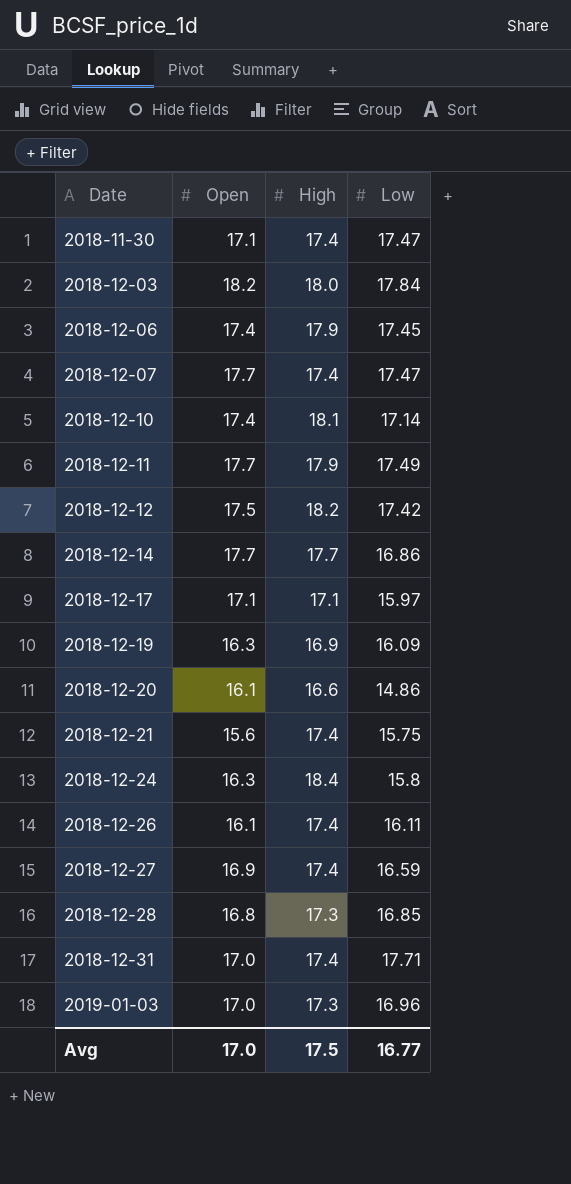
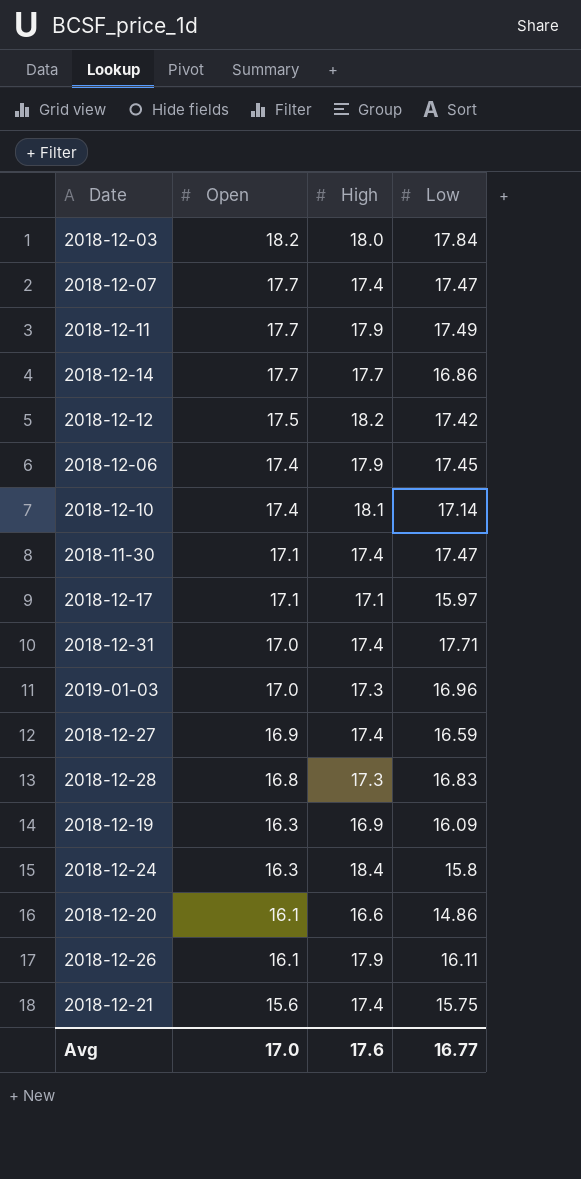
row order: Date ascending -> Open descending
2018-12-28 | Low: 16.85 -> 16.83
2018-12-26 | High: 17.4 -> 17.9
Avg | High: 17.5 -> 17.6

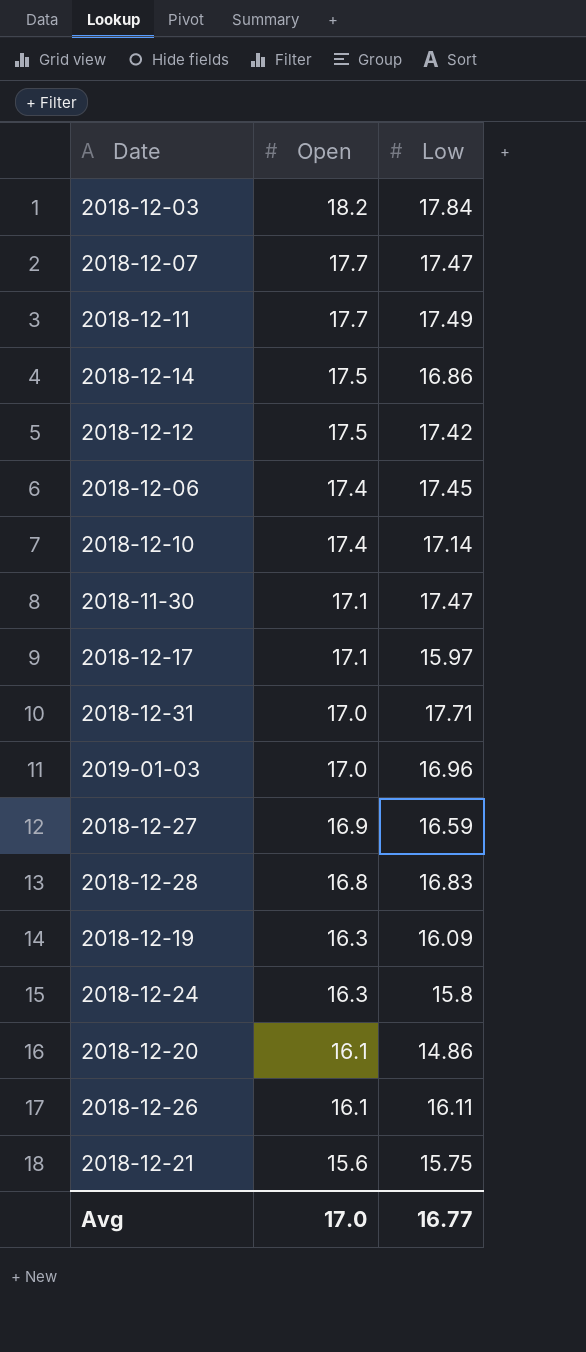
column High | position: 3 -> none
2018-12-14 | Open: 17.7 -> 17.5

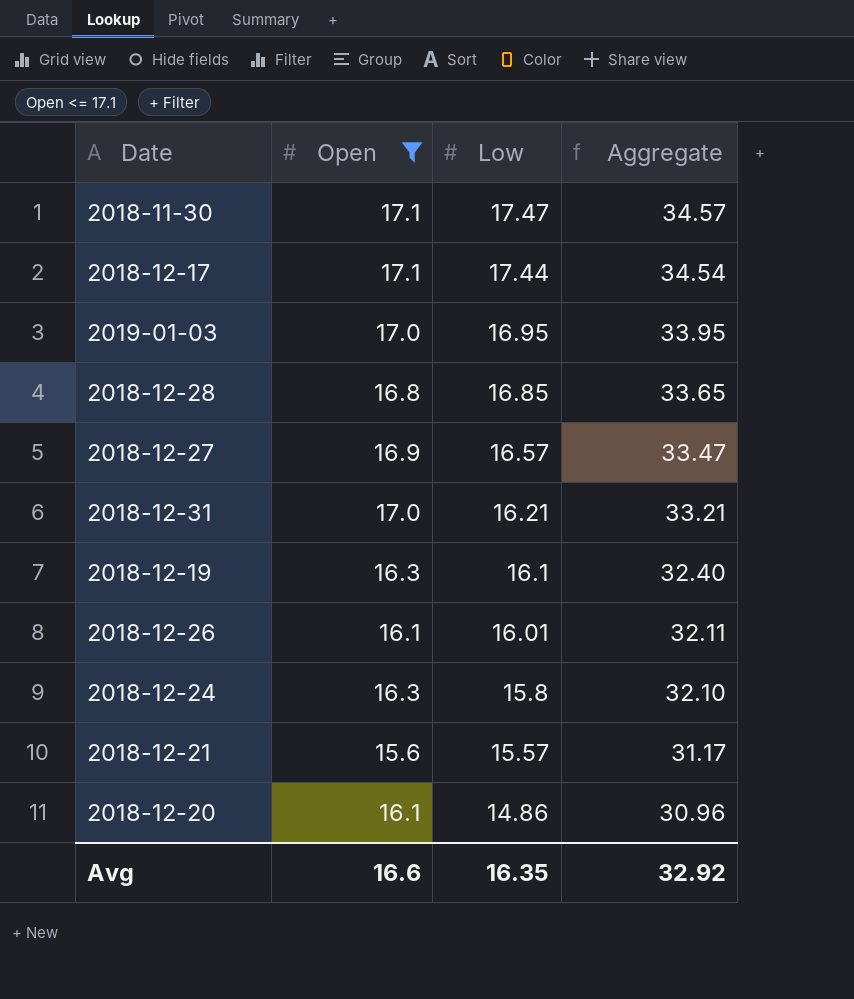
filter: none -> Open <= 17.1
row order: Open descending -> Low descending
column Aggregate | formula: none -> [Open] + [Low]
2018-12-17 | Low: 15.97 -> 17.44
2019-01-03 | Low: 16.96 -> 16.95
2018-12-28 | Low: 16.83 -> 16.85
2018-12-27 | Low: 16.59 -> 16.57
2018-12-31 | Low: 17.71 -> 16.21
2018-12-19 | Low: 16.09 -> 16.1
2018-12-26 | Low: 16.11 -> 16.01
2018-12-21 | Low: 15.75 -> 15.57
Avg | Open: 17.0 -> 16.6
Avg | Low: 16.77 -> 16.35

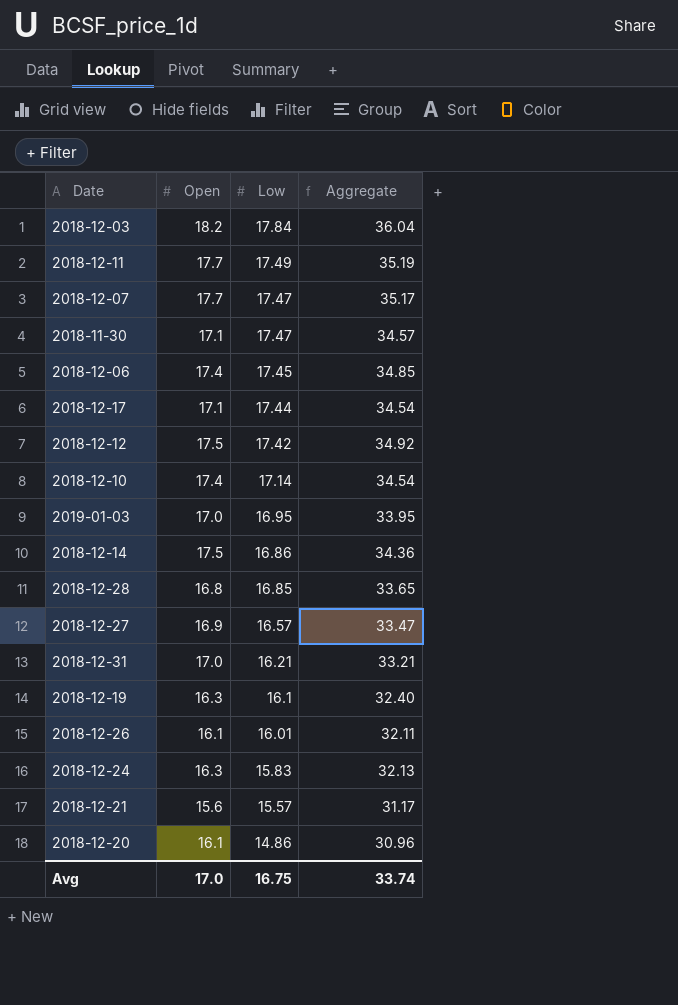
filter: Open <= 17.1 -> none
2018-12-24 | Low: 15.8 -> 15.83
2018-12-24 | Aggregate: 32.10 -> 32.13
Avg | Open: 16.6 -> 17.0
Avg | Low: 16.35 -> 16.75
Avg | Aggregate: 32.92 -> 33.74

